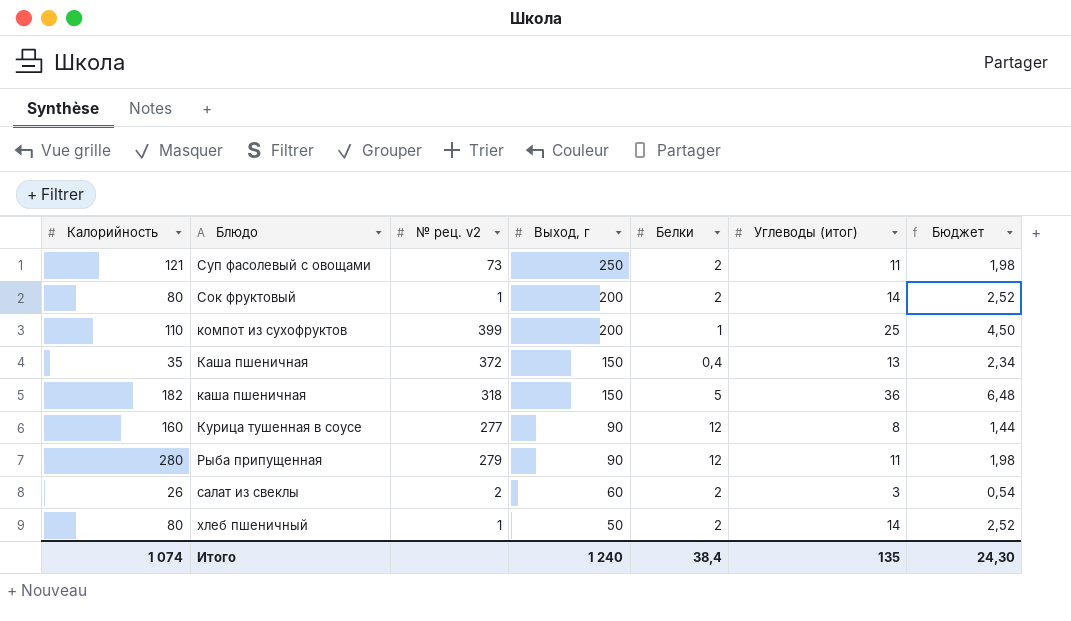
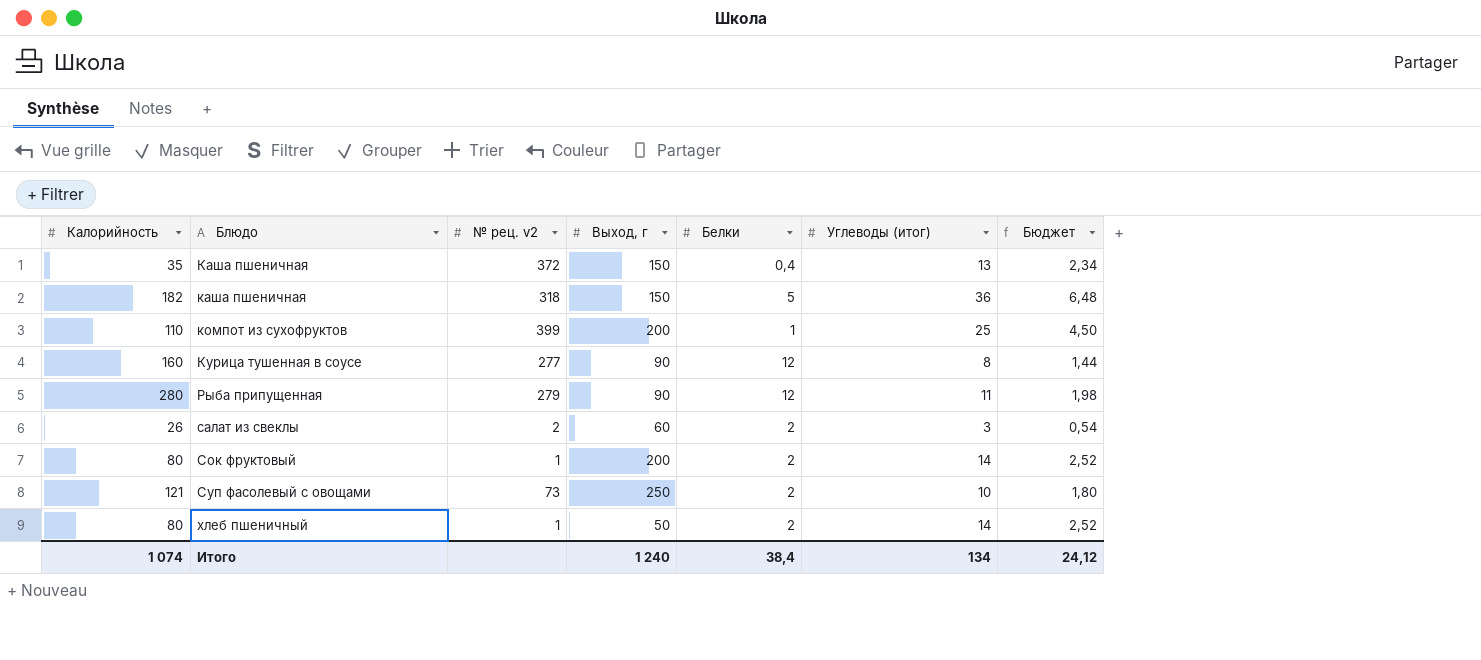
row order: Выход, г descending -> Блюдо ascending
Суп фасолевый с овощами | Углеводы (итог): 11 -> 10
Суп фасолевый с овощами | Бюджет: 1,98 -> 1,80
Итого | Углеводы (итог): 135 -> 134
Итого | Бюджет: 24,30 -> 24,12

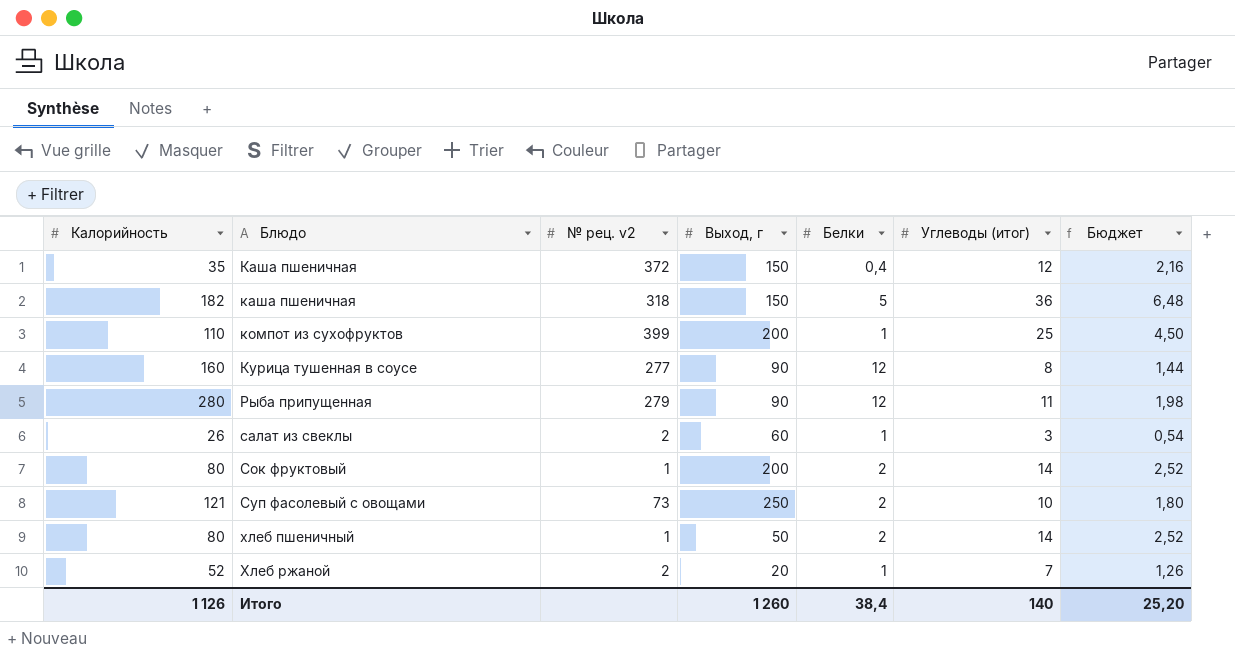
Каша пшеничная | Углеводы (итог): 13 -> 12
Каша пшеничная | Бюджет: 2,34 -> 2,16
салат из свеклы | Белки: 2 -> 1
row Хлеб ржаной: none -> 52 | 2 | 20 | 1 | 7 | 1,26
Итого | Калорийность: 1 074 -> 1 126
Итого | Выход, г: 1 240 -> 1 260
Итого | Углеводы (итог): 134 -> 140
Итого | Бюджет: 24,12 -> 25,20

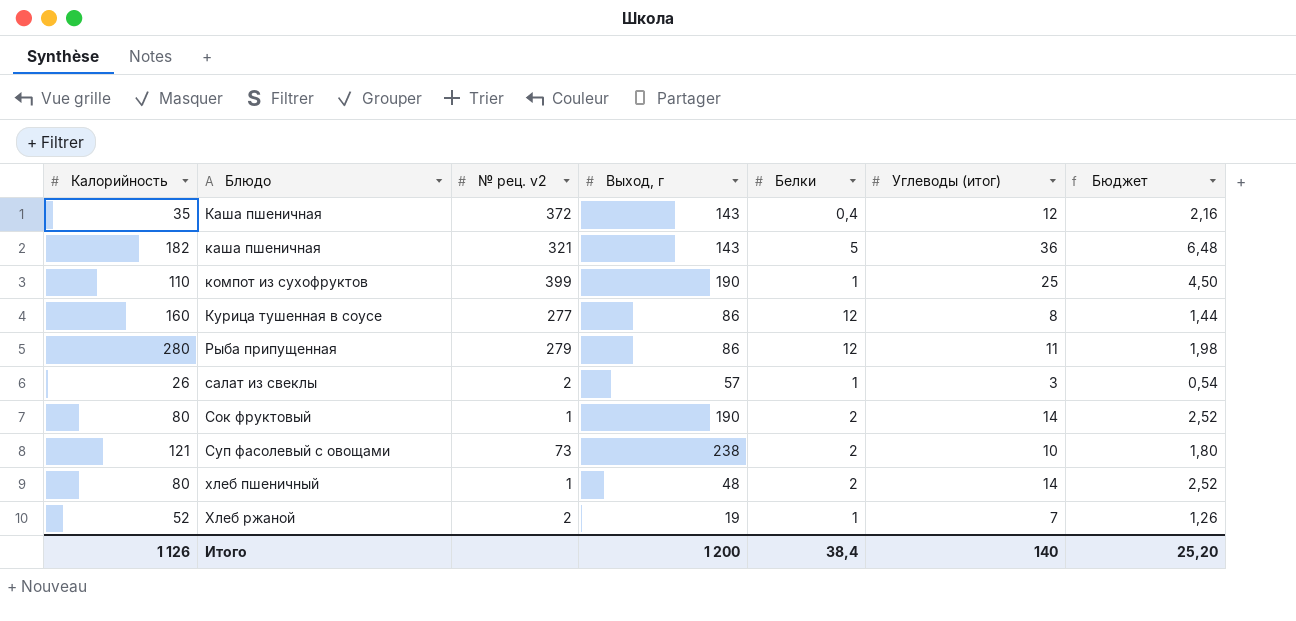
Каша пшеничная | Выход, г: 150 -> 143
каша пшеничная | № рец. v2: 318 -> 321
каша пшеничная | Выход, г: 150 -> 143
компот из сухофруктов | Выход, г: 200 -> 190
Курица тушенная в соусе | Выход, г: 90 -> 86
Рыба припущенная | Выход, г: 90 -> 86
салат из свеклы | Выход, г: 60 -> 57
Сок фруктовый | Выход, г: 200 -> 190
Суп фасолевый с овощами | Выход, г: 250 -> 238
хлеб пшеничный | Выход, г: 50 -> 48
Хлеб ржаной | Выход, г: 20 -> 19
Итого | Выход, г: 1 260 -> 1 200

